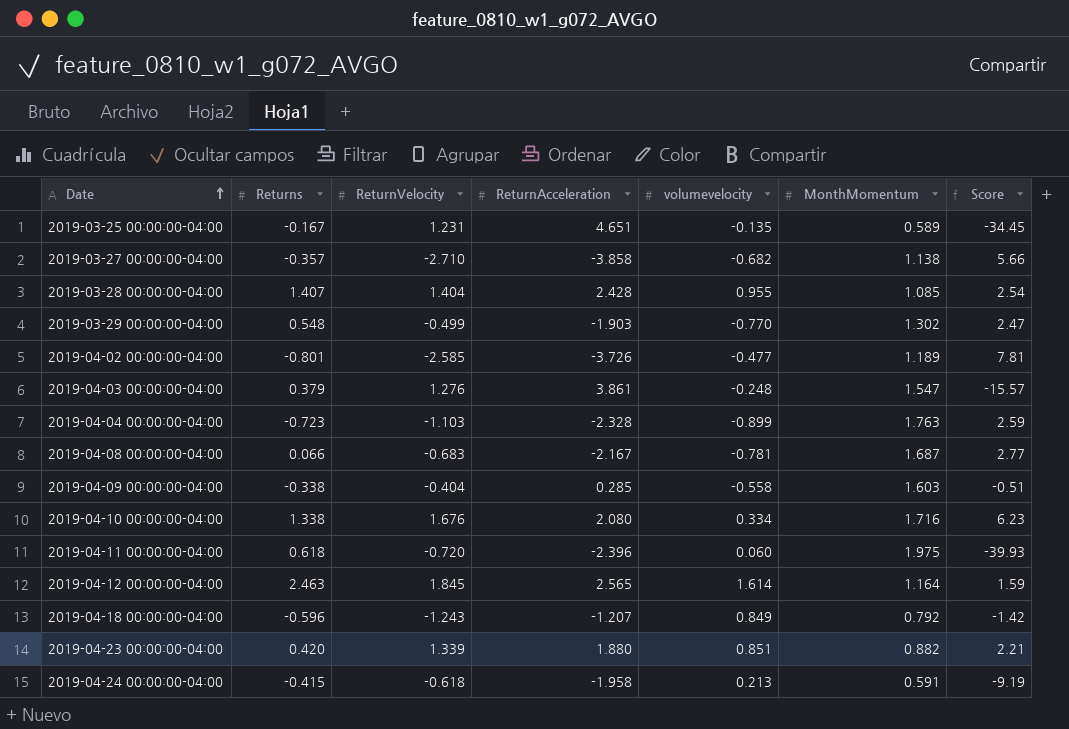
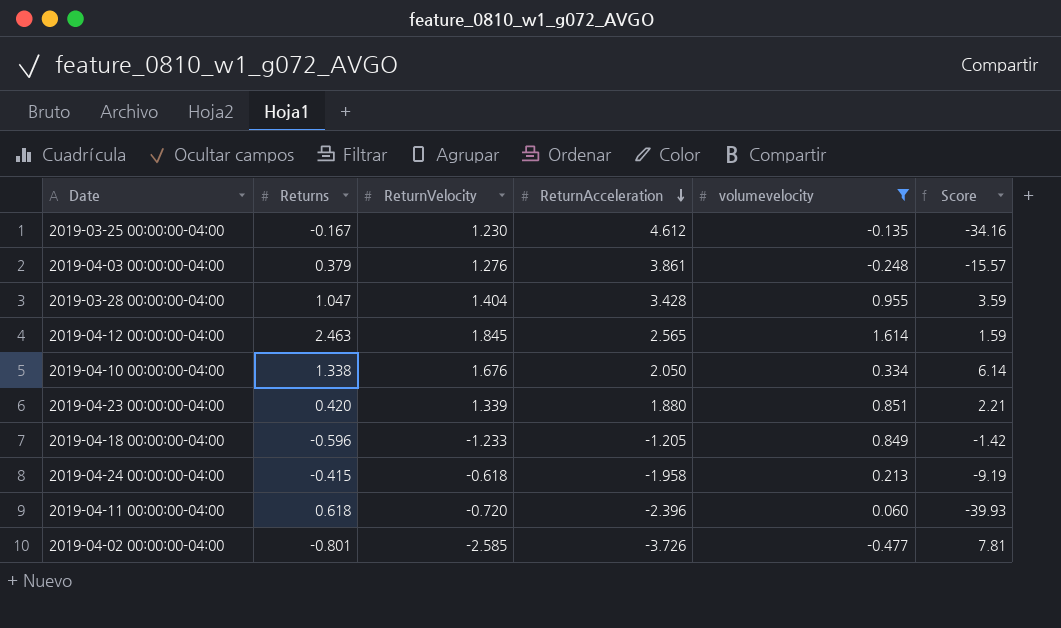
filter: none -> volumevelocity >= -0.477
row order: Date ascending -> ReturnAcceleration descending
column MonthMomentum | position: 6 -> none
2019-03-25 00:00:00-04:00 | ReturnVelocity: 1.231 -> 1.230
2019-03-25 00:00:00-04:00 | ReturnAcceleration: 4.651 -> 4.612
2019-03-25 00:00:00-04:00 | Score: -34.45 -> -34.16
2019-03-28 00:00:00-04:00 | Returns: 1.407 -> 1.047
2019-03-28 00:00:00-04:00 | ReturnAcceleration: 2.428 -> 3.428
2019-03-28 00:00:00-04:00 | Score: 2.54 -> 3.59
2019-04-10 00:00:00-04:00 | ReturnAcceleration: 2.080 -> 2.050
2019-04-10 00:00:00-04:00 | Score: 6.23 -> 6.14
2019-04-18 00:00:00-04:00 | ReturnVelocity: -1.243 -> -1.233
2019-04-18 00:00:00-04:00 | ReturnAcceleration: -1.207 -> -1.205

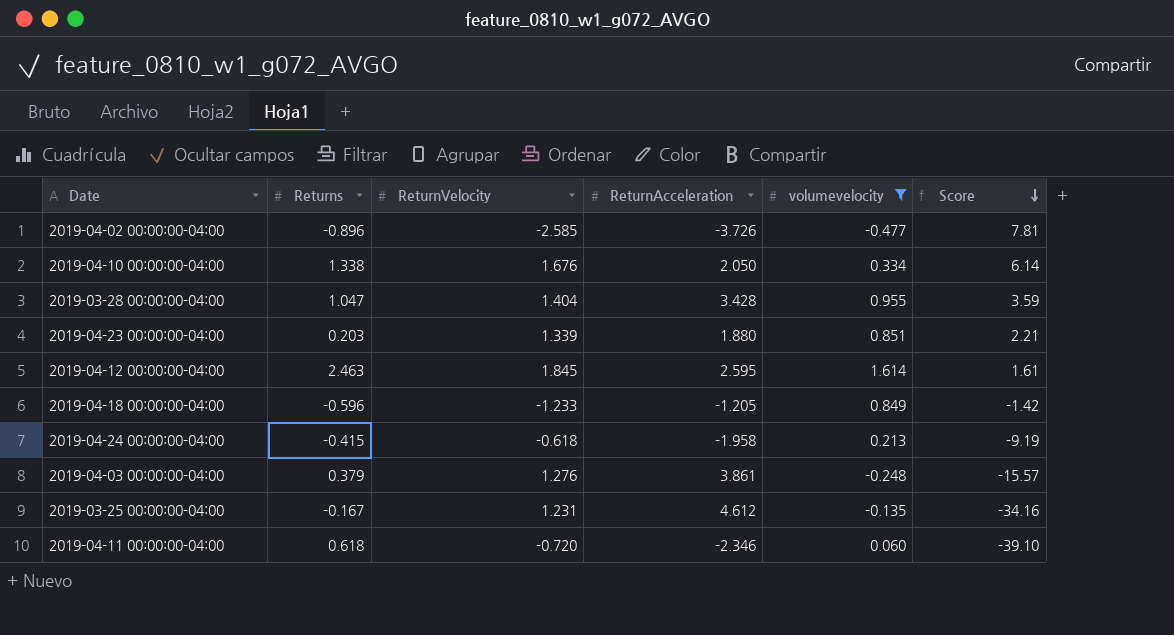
row order: ReturnAcceleration descending -> Score descending
2019-04-02 00:00:00-04:00 | Returns: -0.801 -> -0.896
2019-04-23 00:00:00-04:00 | Returns: 0.420 -> 0.203
2019-04-12 00:00:00-04:00 | ReturnAcceleration: 2.565 -> 2.595
2019-04-12 00:00:00-04:00 | Score: 1.59 -> 1.61
2019-03-25 00:00:00-04:00 | ReturnVelocity: 1.230 -> 1.231
2019-04-11 00:00:00-04:00 | ReturnAcceleration: -2.396 -> -2.346
2019-04-11 00:00:00-04:00 | Score: -39.93 -> -39.10

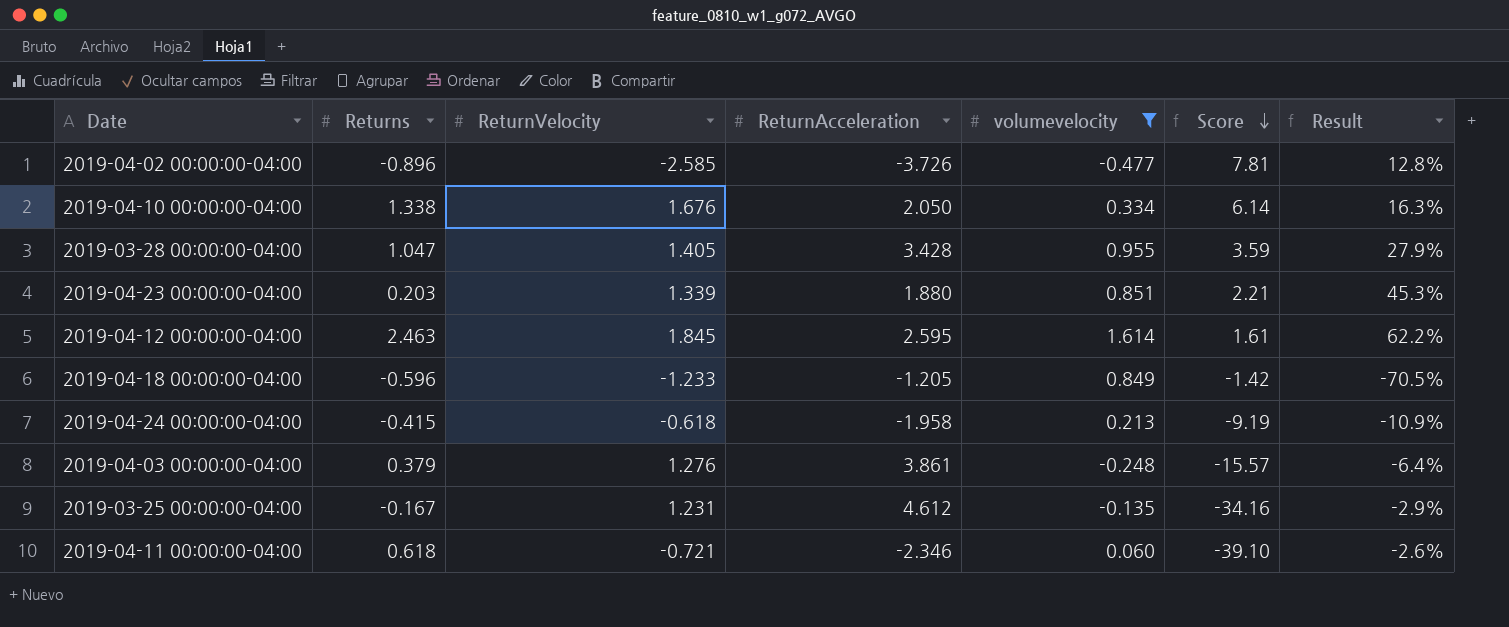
column Result | formula: none -> [volumevelocity] / [ReturnAcceleration]
2019-03-28 00:00:00-04:00 | ReturnVelocity: 1.404 -> 1.405
2019-04-11 00:00:00-04:00 | ReturnVelocity: -0.720 -> -0.721

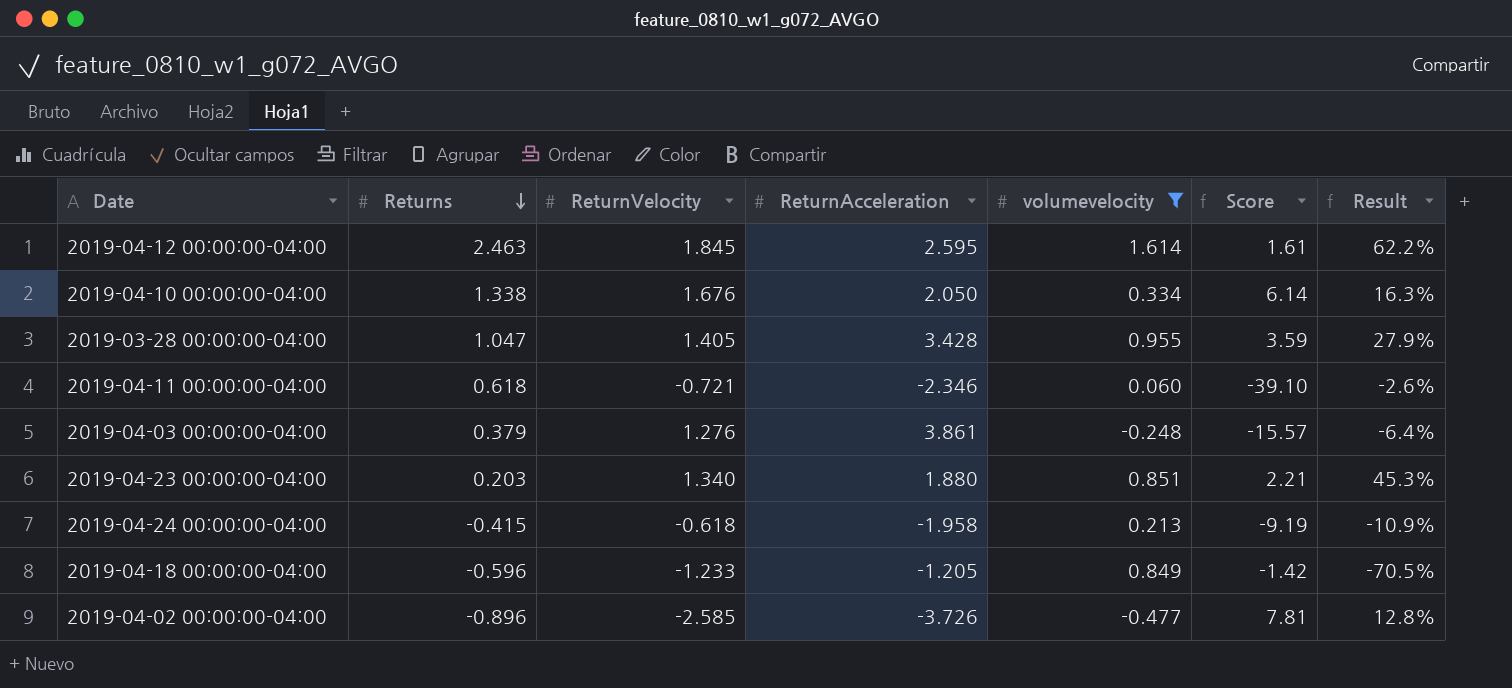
row order: Score descending -> Returns descending
row 2019-03-25 00:00:00-04:00: -0.167 | 1.231 | 4.612 | -0.135 | -34.16 | -2.9% -> none
2019-04-23 00:00:00-04:00 | ReturnVelocity: 1.339 -> 1.340

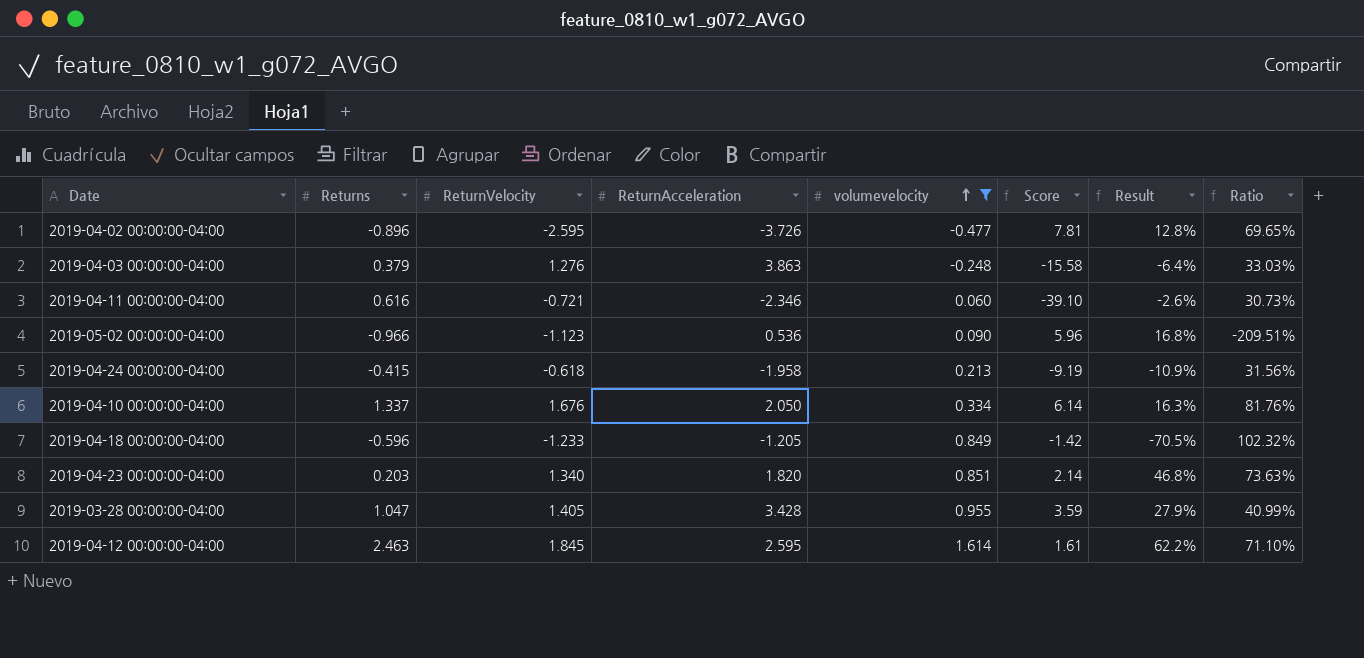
row order: Returns descending -> volumevelocity ascending
column Ratio | formula: none -> [ReturnVelocity] / [ReturnAcceleration]
2019-04-02 00:00:00-04:00 | ReturnVelocity: -2.585 -> -2.595
2019-04-03 00:00:00-04:00 | ReturnAcceleration: 3.861 -> 3.863
2019-04-03 00:00:00-04:00 | Score: -15.57 -> -15.58
2019-04-11 00:00:00-04:00 | Returns: 0.618 -> 0.616
row 2019-05-02 00:00:00-04:00: none -> -0.966 | -1.123 | 0.536 | 0.090 | 5.96 | 16.8% | -209.51%
2019-04-10 00:00:00-04:00 | Returns: 1.338 -> 1.337
2019-04-23 00:00:00-04:00 | ReturnAcceleration: 1.880 -> 1.820
2019-04-23 00:00:00-04:00 | Score: 2.21 -> 2.14
2019-04-23 00:00:00-04:00 | Result: 45.3% -> 46.8%

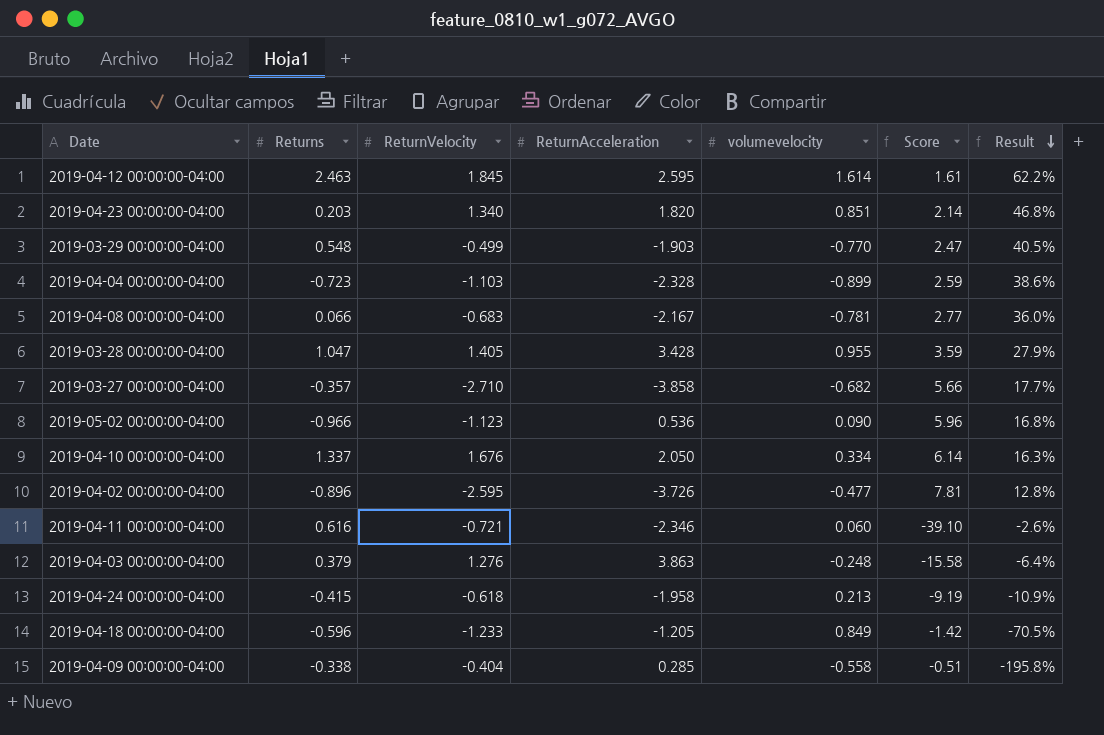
filter: volumevelocity >= -0.477 -> none
row order: volumevelocity ascending -> Result descending
column Ratio | formula: [ReturnVelocity] / [ReturnAcceleration] -> none

